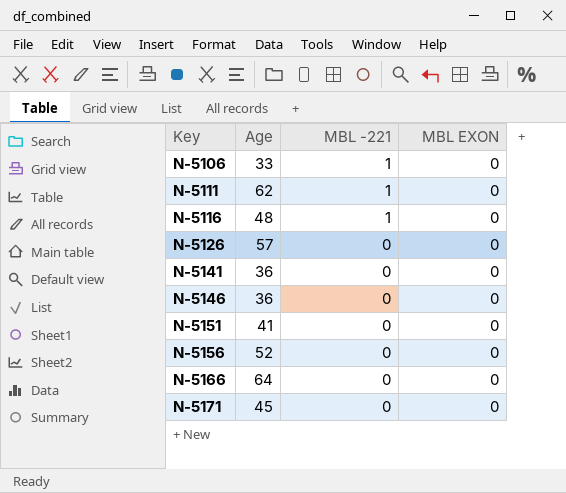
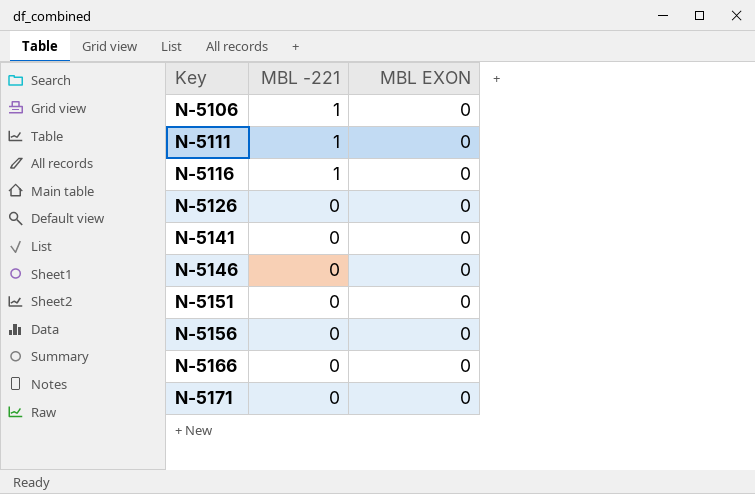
column Age | position: 2 -> none

